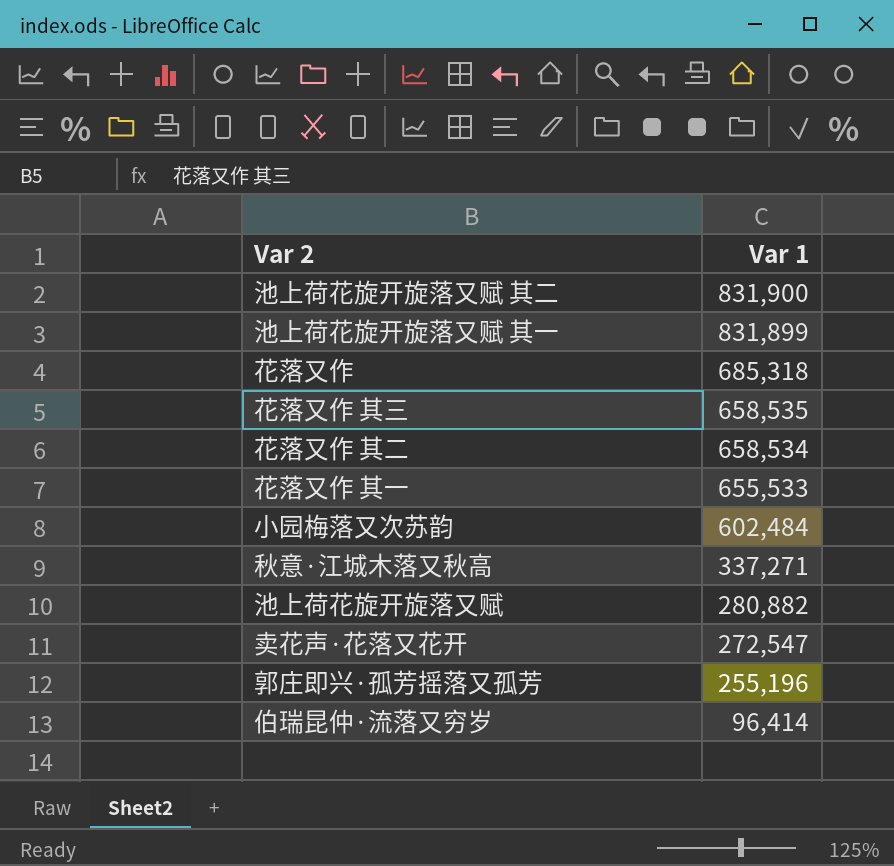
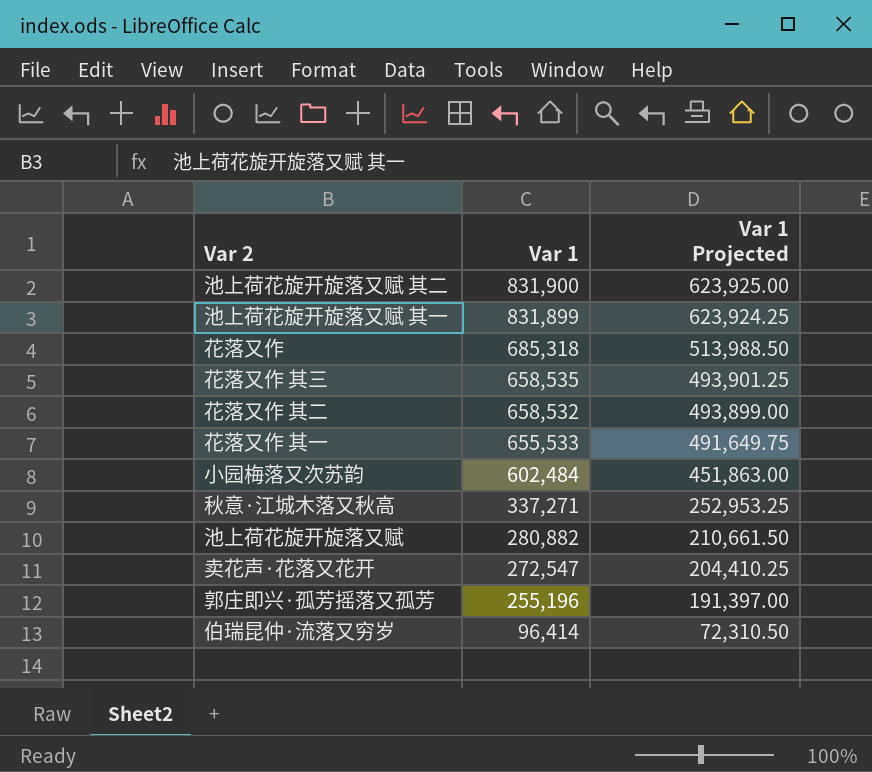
column Var 1 Projected | formula: none -> [Var 1] * 0.75
花落又作 其二 | Var 1: 658,534 -> 658,532

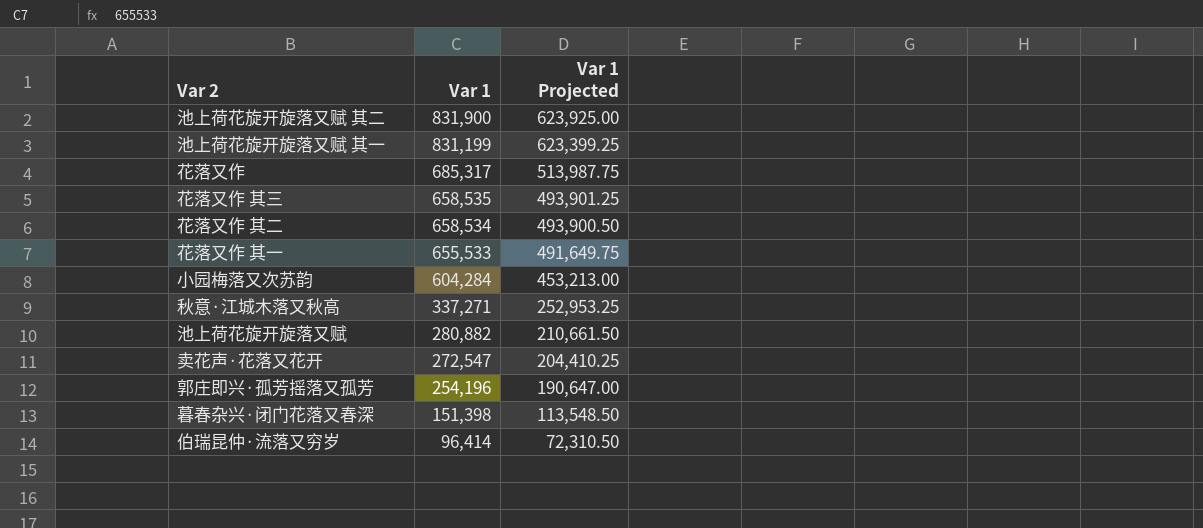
池上荷花旋开旋落又赋 其一 | Var 1: 831,899 -> 831,199
池上荷花旋开旋落又赋 其一 | Var 1 Projected: 623,924.25 -> 623,399.25
花落又作 | Var 1: 685,318 -> 685,317
花落又作 | Var 1 Projected: 513,988.50 -> 513,987.75
花落又作 其二 | Var 1: 658,532 -> 658,534
花落又作 其二 | Var 1 Projected: 493,899.00 -> 493,900.50
小园梅落又次苏韵 | Var 1: 602,484 -> 604,284
小园梅落又次苏韵 | Var 1 Projected: 451,863.00 -> 453,213.00
郭庄即兴·孤芳摇落又孤芳 | Var 1: 255,196 -> 254,196
郭庄即兴·孤芳摇落又孤芳 | Var 1 Projected: 191,397.00 -> 190,647.00
row 暮春杂兴·闭门花落又春深: none -> 151,398 | 113,548.50

